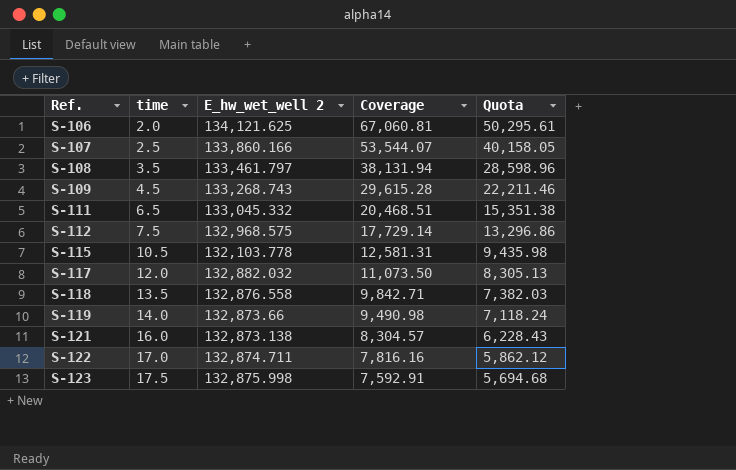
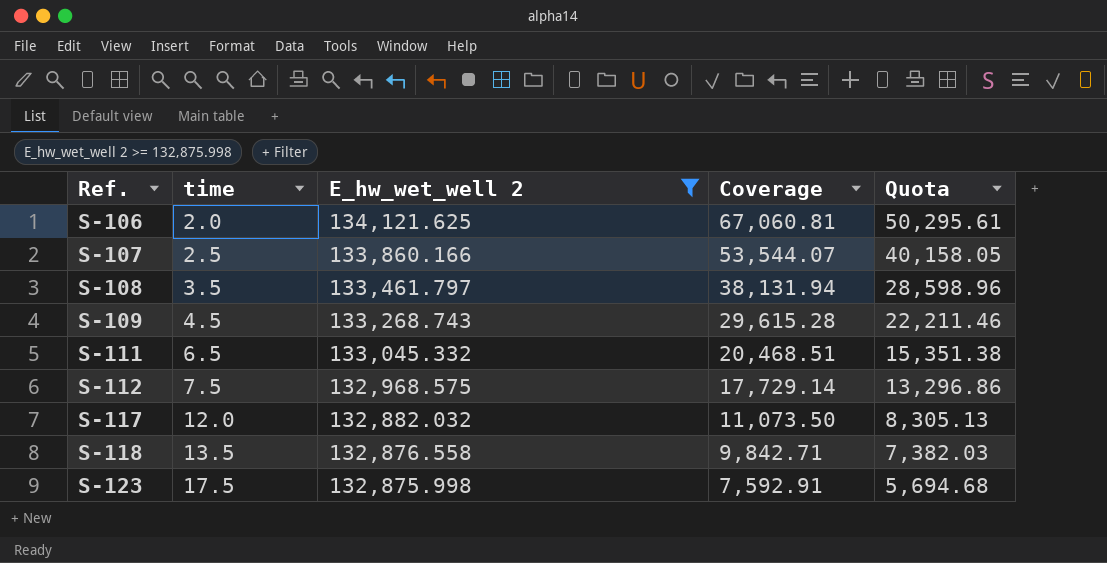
filter: none -> E_hw_wet_well 2 >= 132,875.998

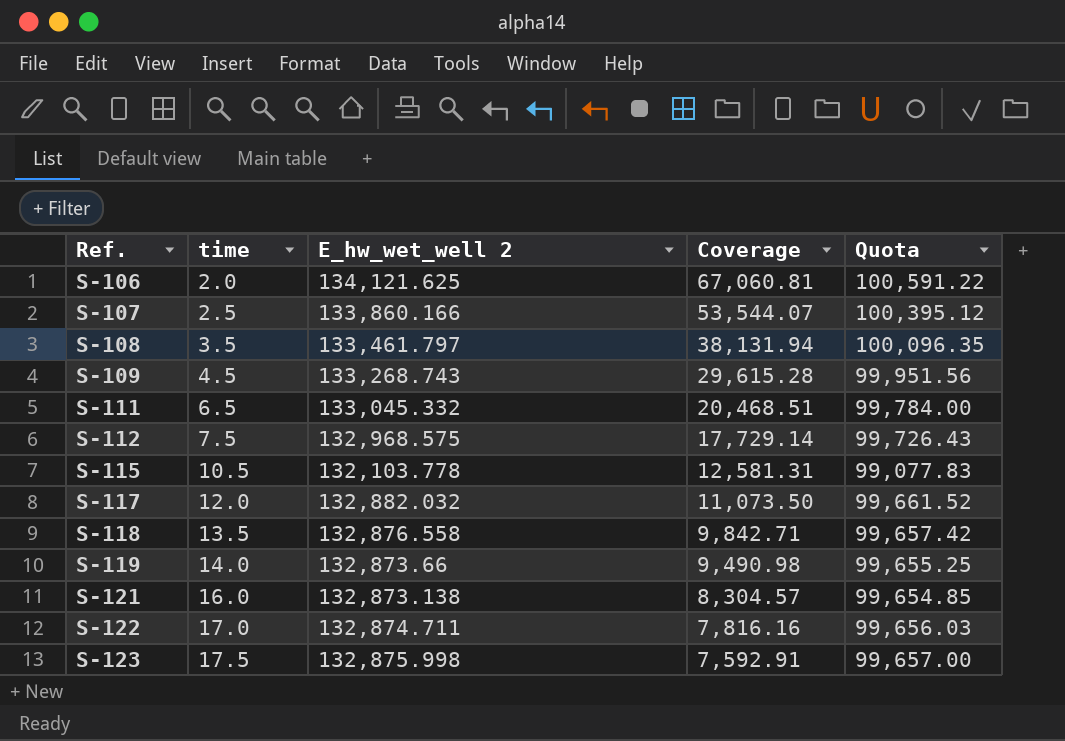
filter: E_hw_wet_well 2 >= 132,875.998 -> none
column Quota | formula: [Coverage] * 0.75 -> [E_hw_wet_well 2] * 0.75

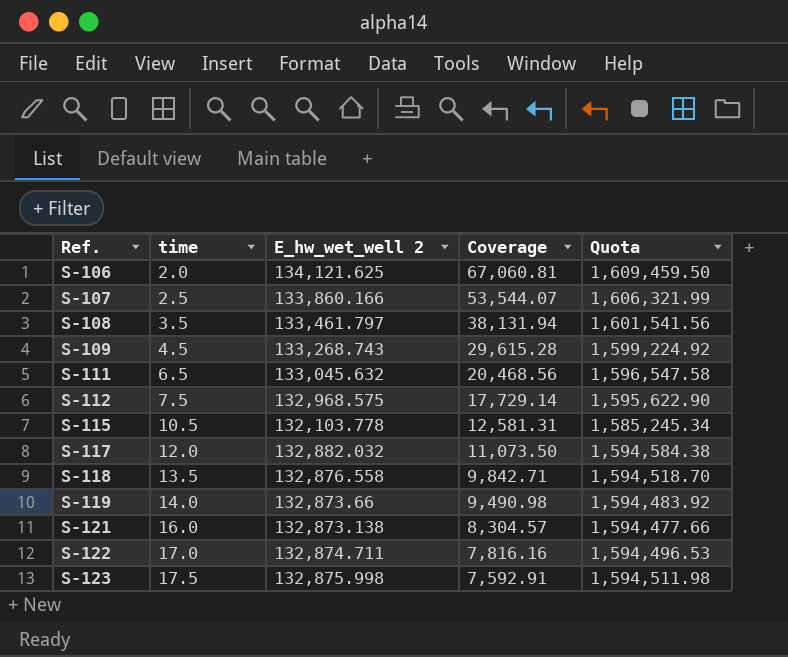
column Quota | formula: [E_hw_wet_well 2] * 0.75 -> [E_hw_wet_well 2] * 12
S-111 | E_hw_wet_well 2: 133,045.332 -> 133,045.632
S-111 | Coverage: 20,468.51 -> 20,468.56

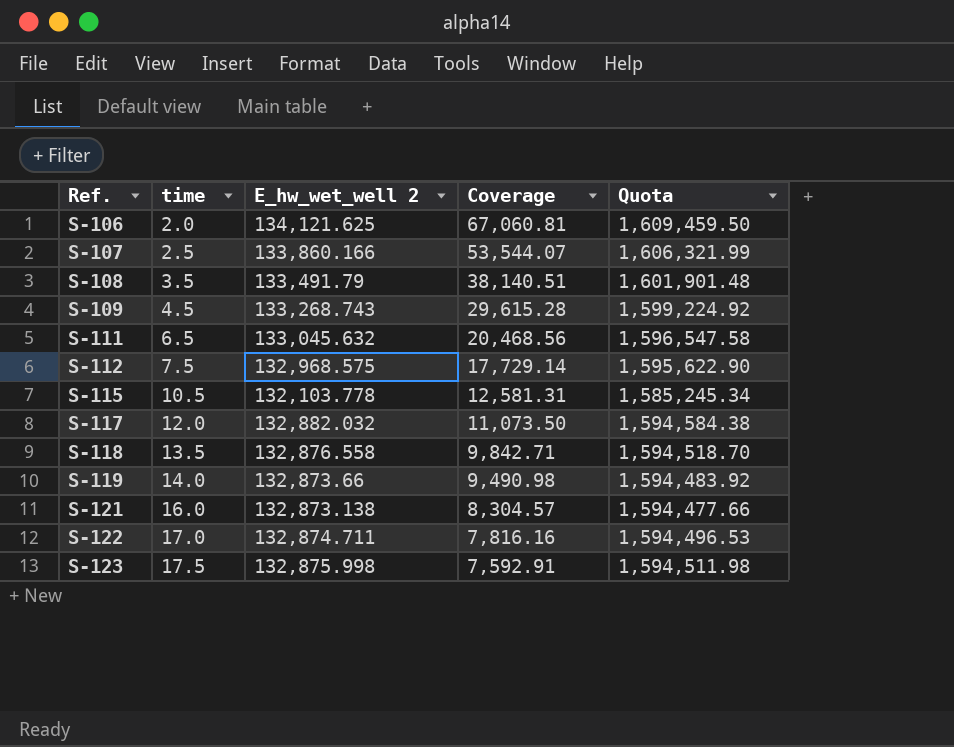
S-108 | E_hw_wet_well 2: 133,461.797 -> 133,491.79
S-108 | Coverage: 38,131.94 -> 38,140.51
S-108 | Quota: 1,601,541.56 -> 1,601,901.48

